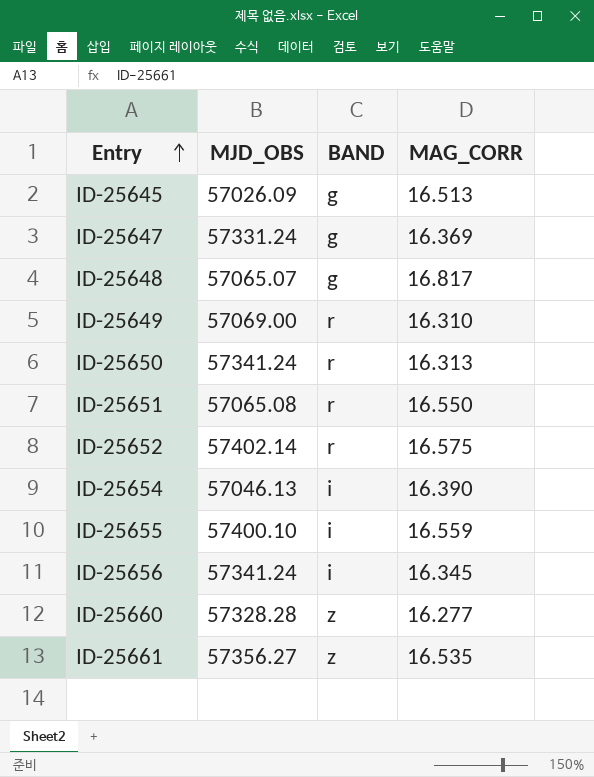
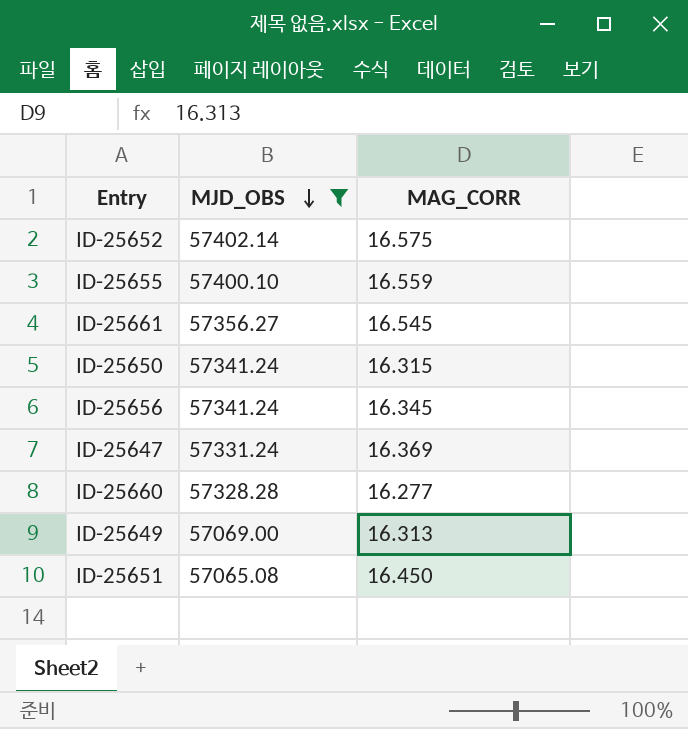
filter: none -> MJD_OBS >= 57065.08
row order: Entry ascending -> MJD_OBS descending
column BAND | position: 3 -> none
ID-25661 | MAG_CORR: 16.535 -> 16.545
ID-25650 | MAG_CORR: 16.313 -> 16.315
ID-25649 | MAG_CORR: 16.310 -> 16.313
ID-25651 | MAG_CORR: 16.550 -> 16.450

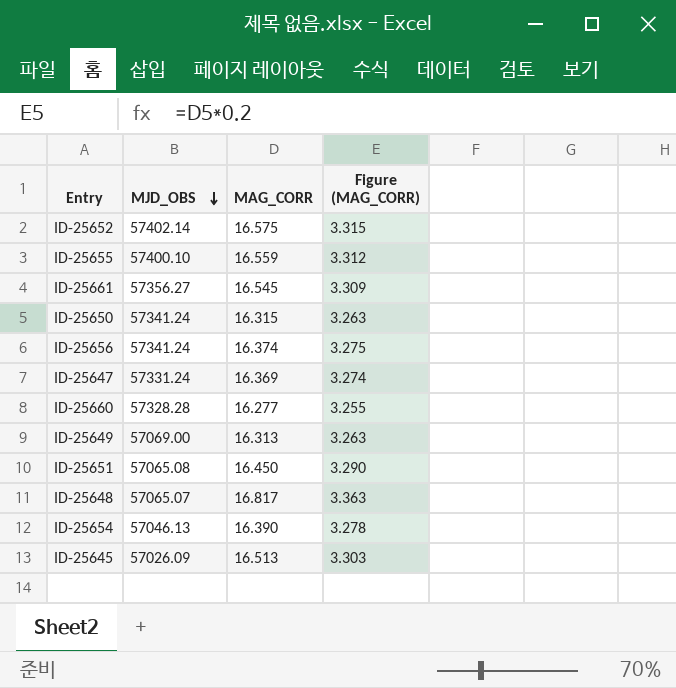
filter: MJD_OBS >= 57065.08 -> none
column Figure (MAG_CORR) | formula: none -> [MAG_CORR] * 0.2
ID-25656 | MAG_CORR: 16.345 -> 16.374

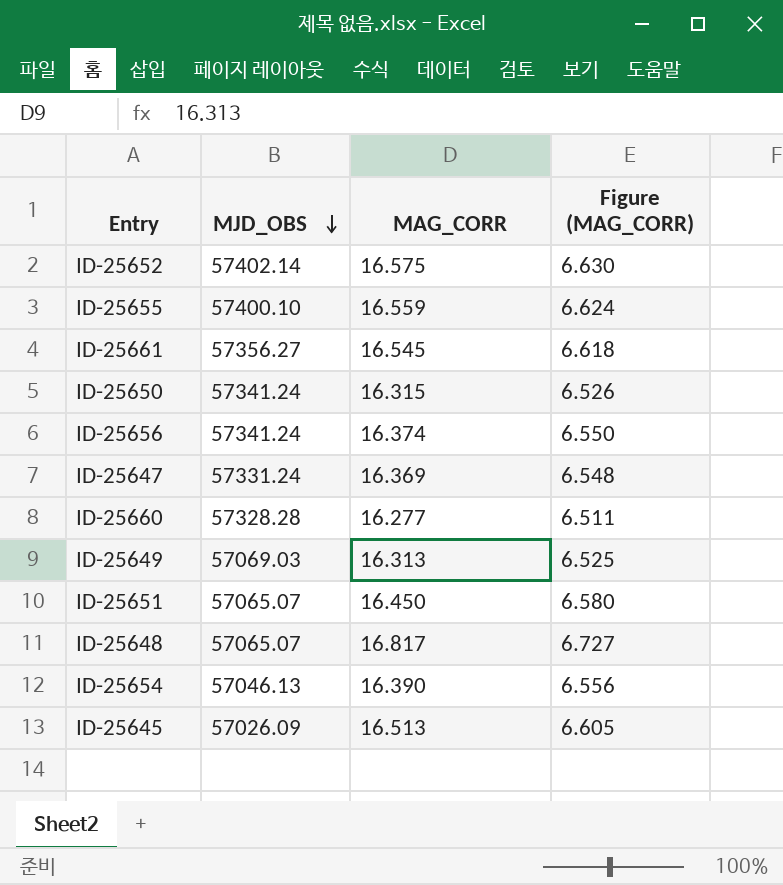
column Figure (MAG_CORR) | formula: [MAG_CORR] * 0.2 -> [MAG_CORR] * 0.4
ID-25649 | MJD_OBS: 57069.00 -> 57069.03
ID-25651 | MJD_OBS: 57065.08 -> 57065.07

